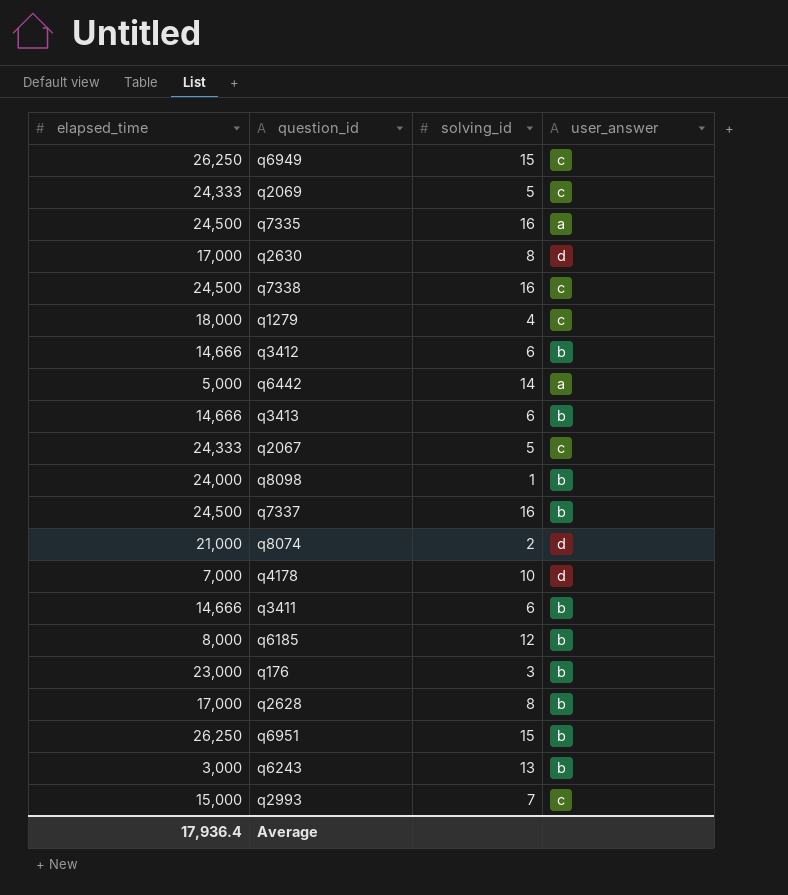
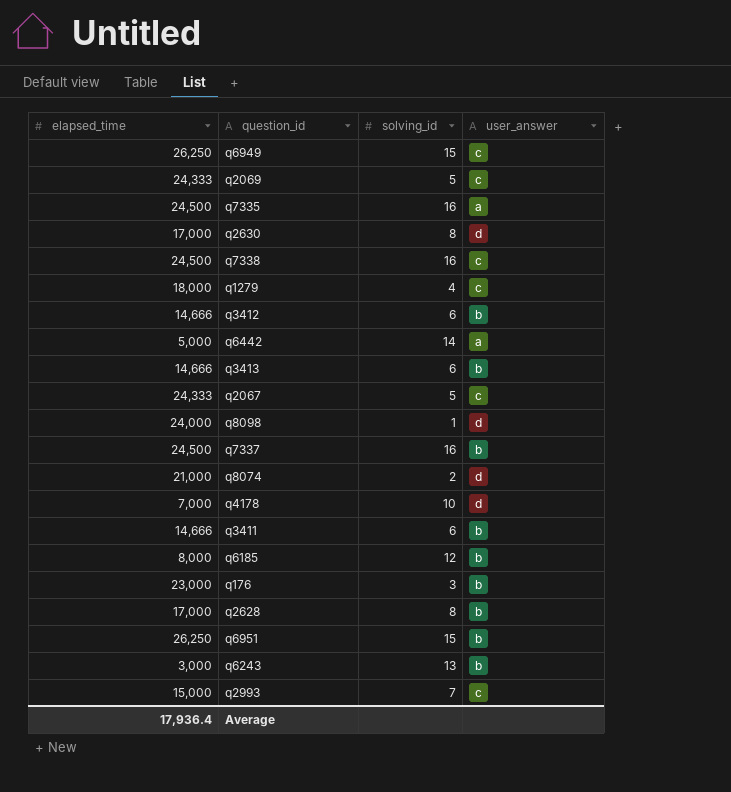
q8098 | user_answer: b -> d

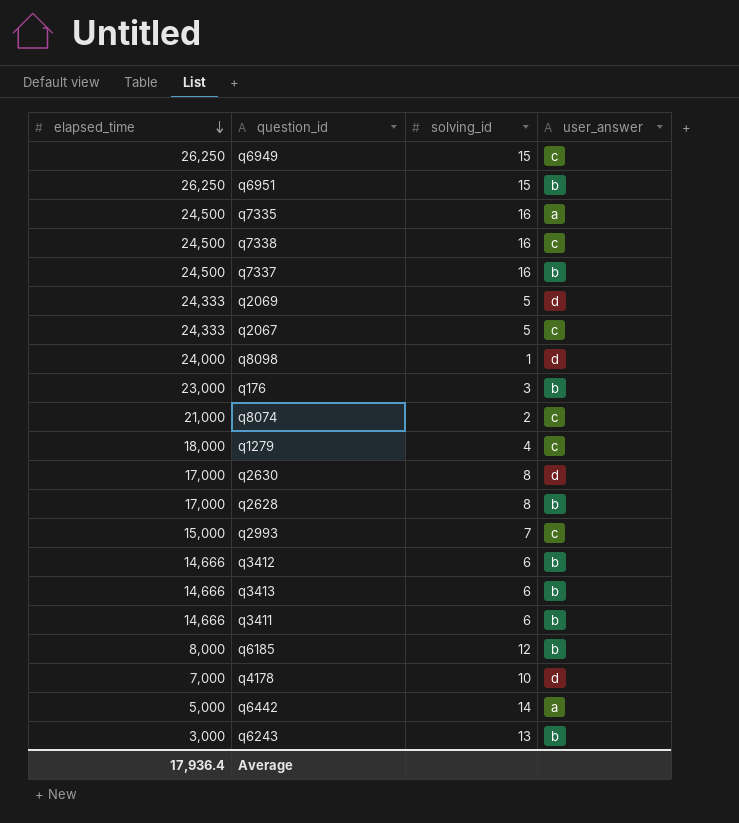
row order: none -> elapsed_time descending
q2069 | user_answer: c -> d
q8074 | user_answer: d -> c

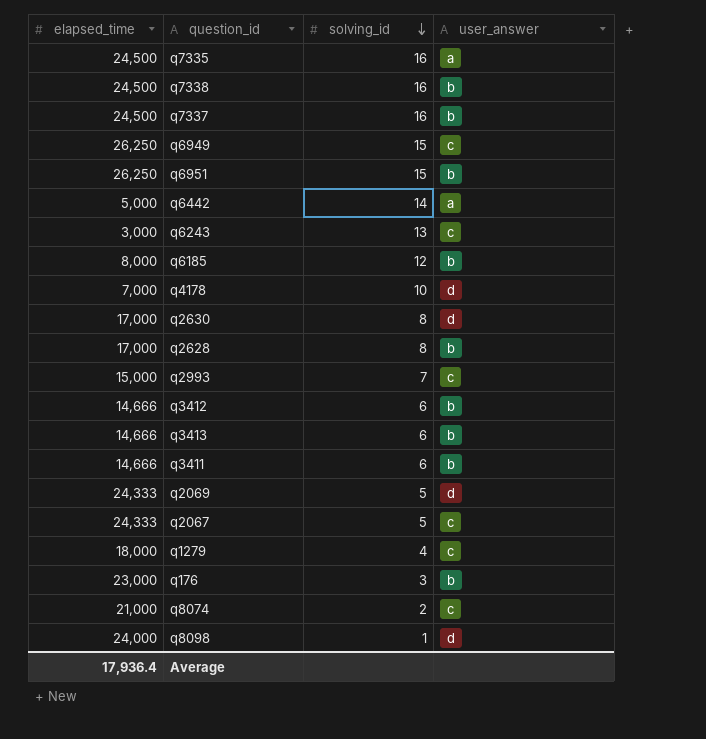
row order: elapsed_time descending -> solving_id descending
q7338 | user_answer: c -> b
q6243 | user_answer: b -> c

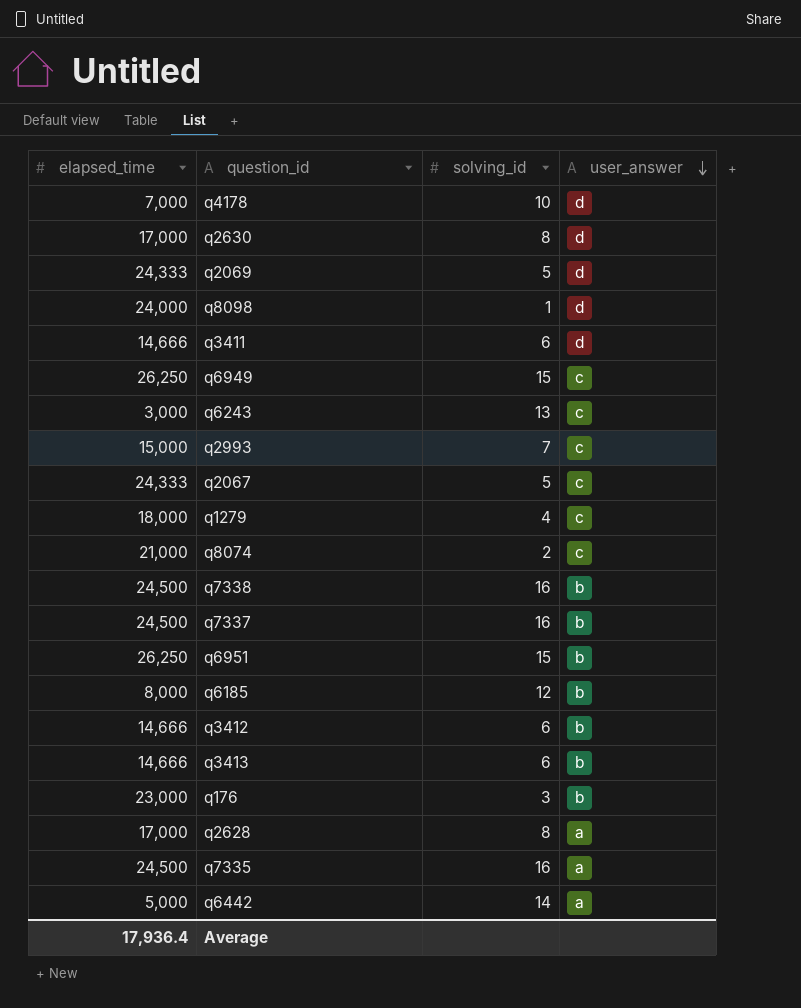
row order: solving_id descending -> user_answer descending
q3411 | user_answer: b -> d
q2628 | user_answer: b -> a

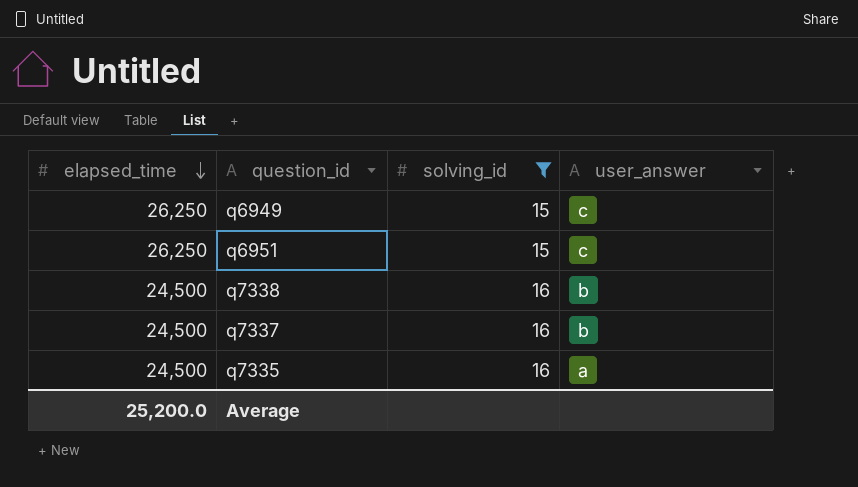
filter: none -> solving_id >= 15
row order: user_answer descending -> elapsed_time descending
q6951 | user_answer: b -> c
Average | elapsed_time: 17,936.4 -> 25,200.0

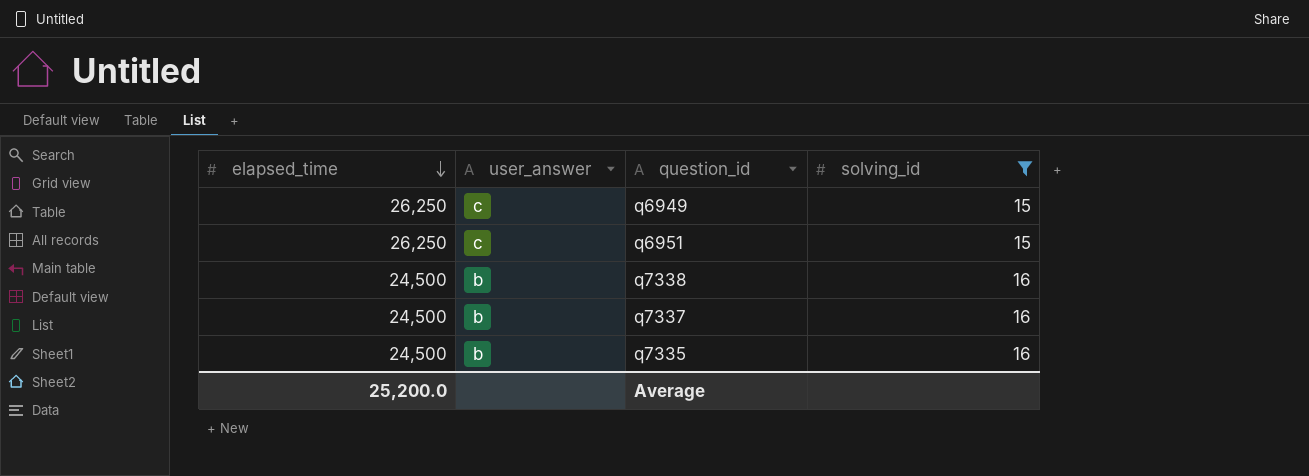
column user_answer | position: 4 -> 2
q7335 | user_answer: a -> b

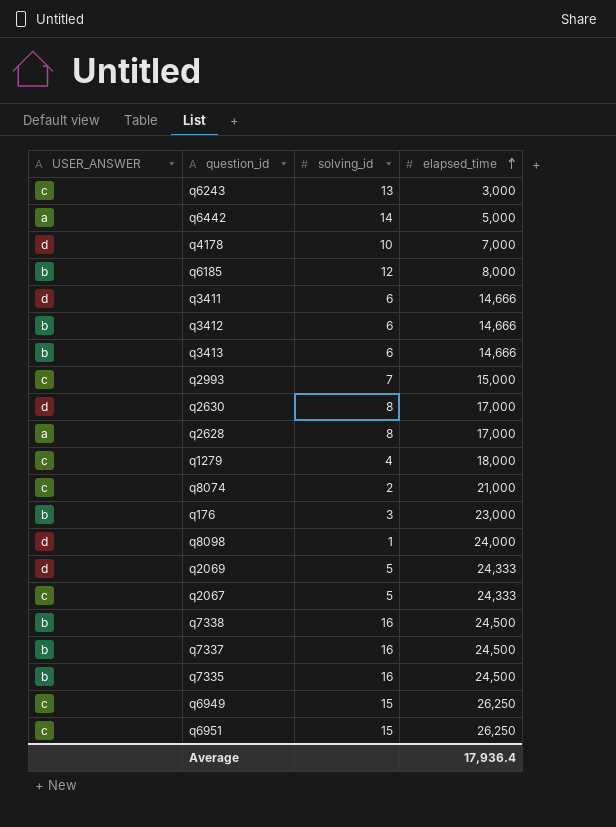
filter: solving_id >= 15 -> none
row order: elapsed_time descending -> elapsed_time ascending
column name: user_answer -> USER_ANSWER
column elapsed_time | position: 1 -> 4
Average | elapsed_time: 25,200.0 -> 17,936.4

